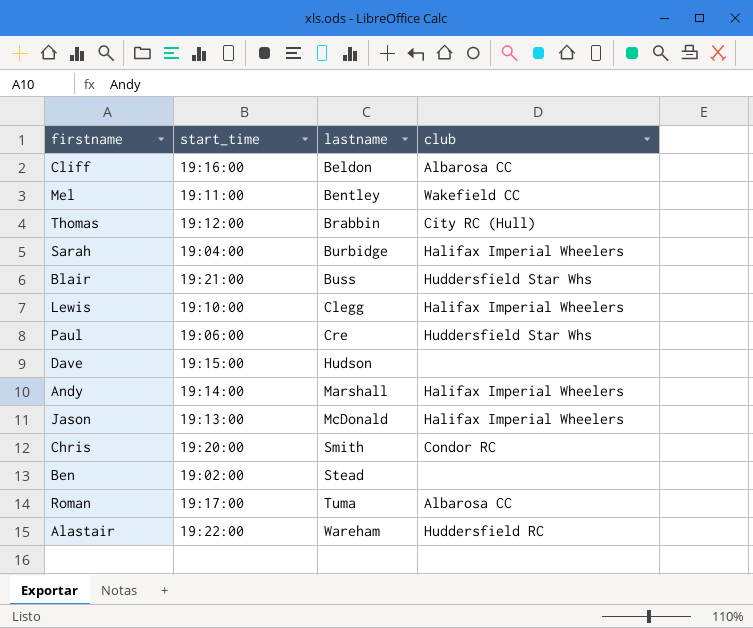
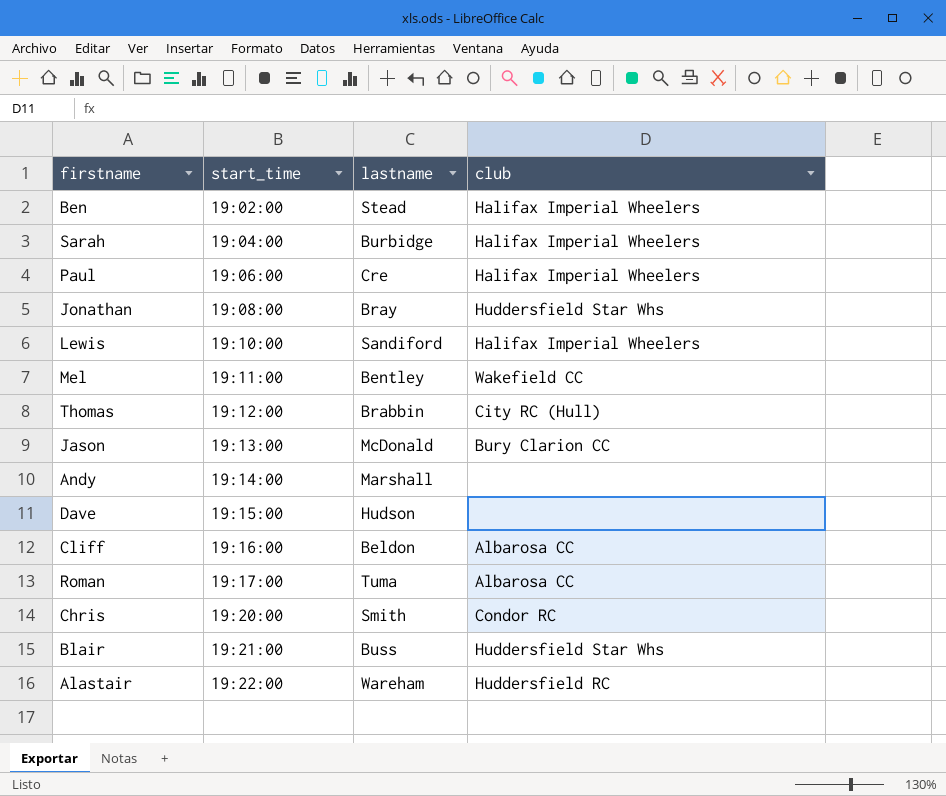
row order: lastname ascending -> start_time ascending
Ben | club: none -> Halifax Imperial Wheelers
Paul | club: Huddersfield Star Whs -> Halifax Imperial Wheelers
row Jonathan: none -> 19:08:00 | Bray | Huddersfield Star Whs
Lewis | lastname: Clegg -> Sandiford
Jason | club: Halifax Imperial Wheelers -> Bury Clarion CC
Andy | club: Halifax Imperial Wheelers -> none

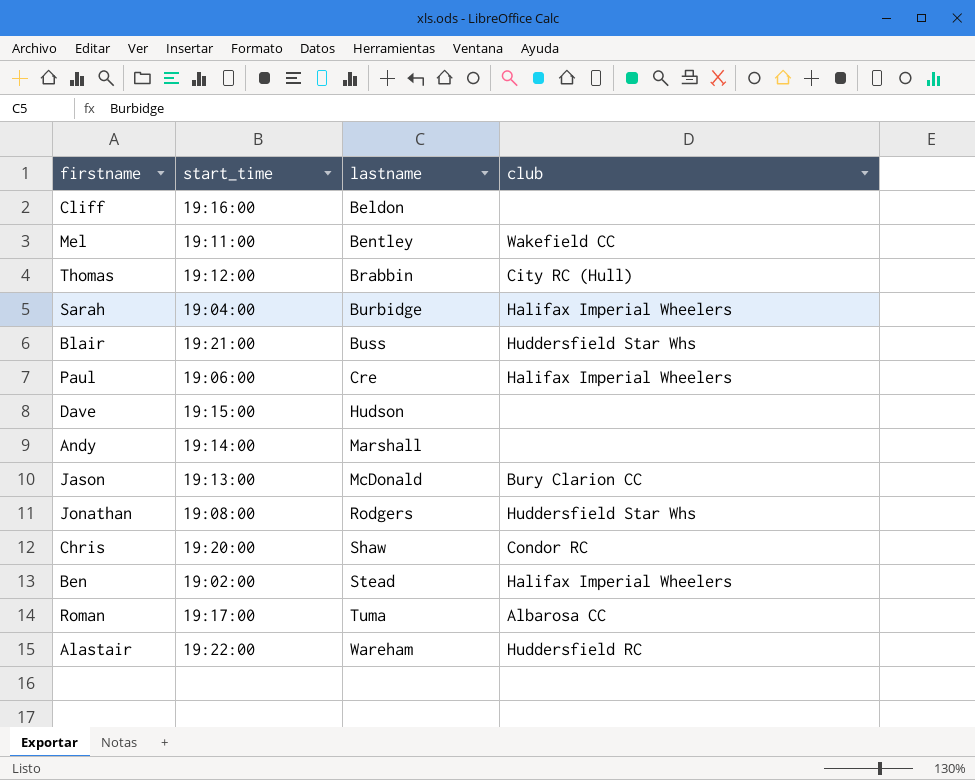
row order: start_time ascending -> lastname ascending
row Lewis: 19:10:00 | Sandiford | Halifax Imperial Wheelers -> none
Cliff | club: Albarosa CC -> none
Jonathan | lastname: Bray -> Rodgers
Chris | lastname: Smith -> Shaw

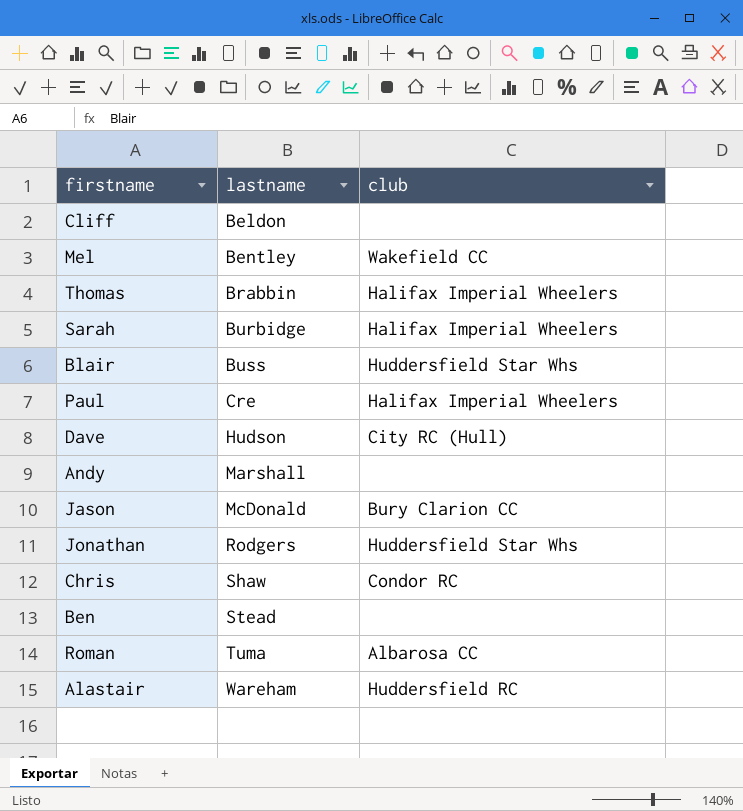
column start_time | position: 2 -> none
Thomas | club: City RC (Hull) -> Halifax Imperial Wheelers
Dave | club: none -> City RC (Hull)
Ben | club: Halifax Imperial Wheelers -> none

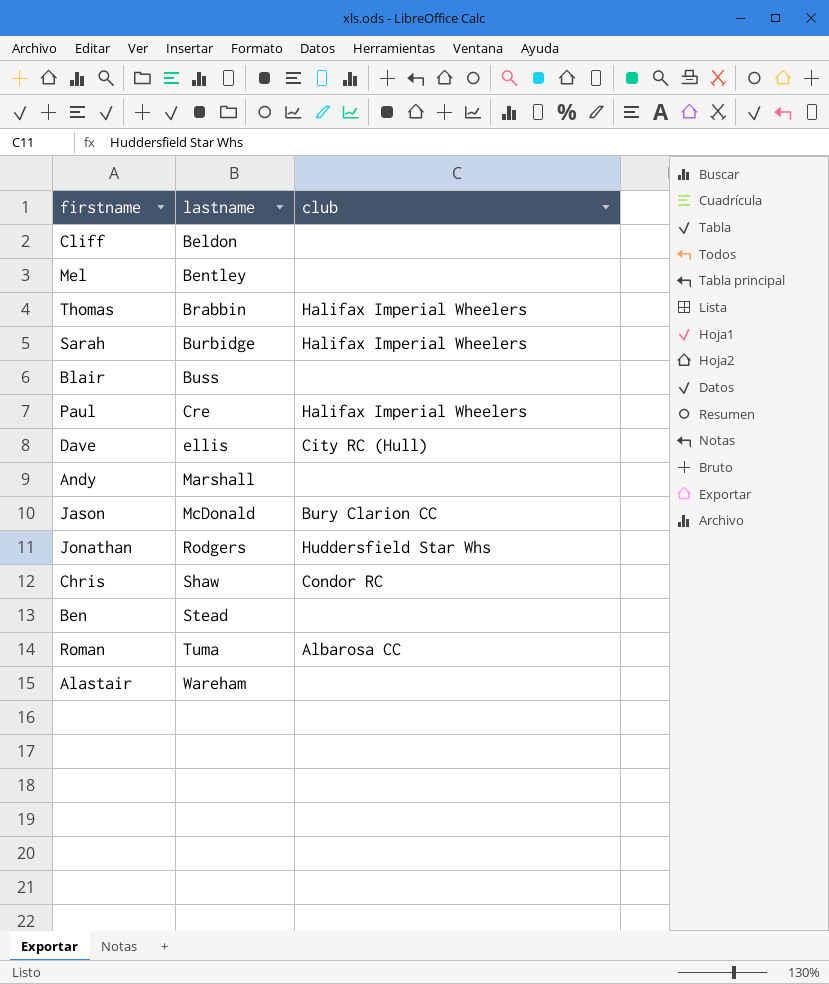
Mel | club: Wakefield CC -> none
Blair | club: Huddersfield Star Whs -> none
Dave | lastname: Hudson -> ellis
Alastair | club: Huddersfield RC -> none

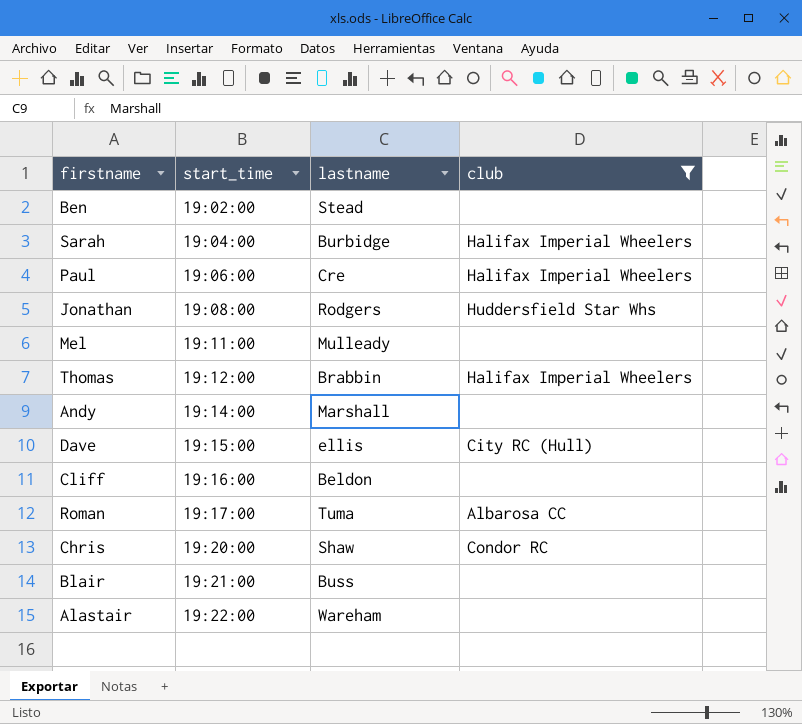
filter: none -> club != Bury Clarion CC
row order: lastname ascending -> start_time ascending
column start_time | position: none -> 2
Mel | lastname: Bentley -> Mulleady

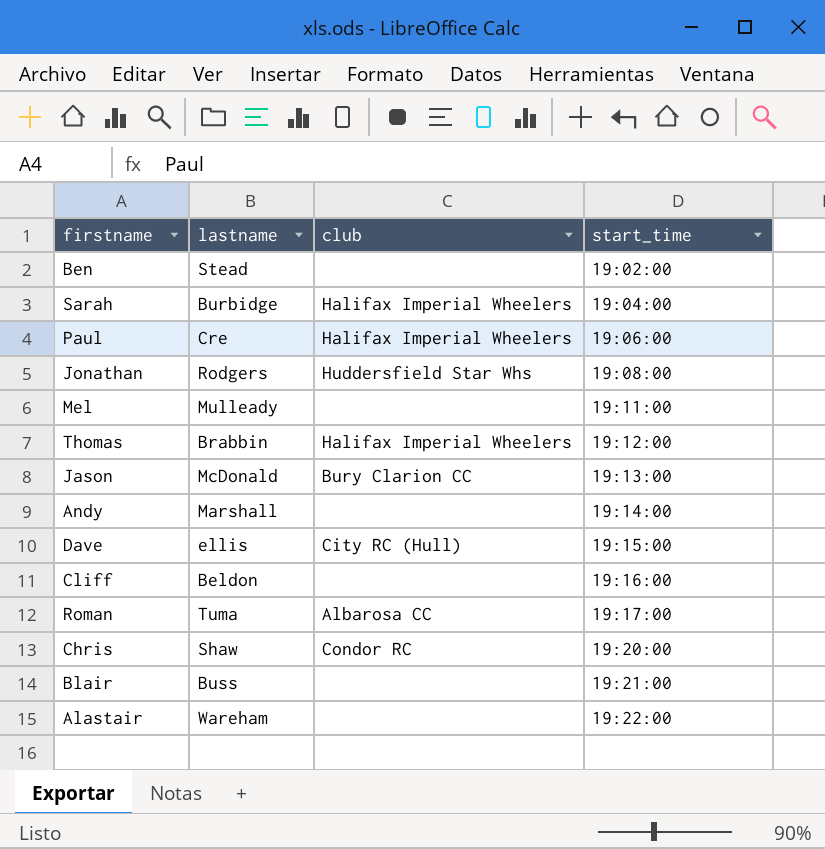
filter: club != Bury Clarion CC -> none
column start_time | position: 2 -> 4

